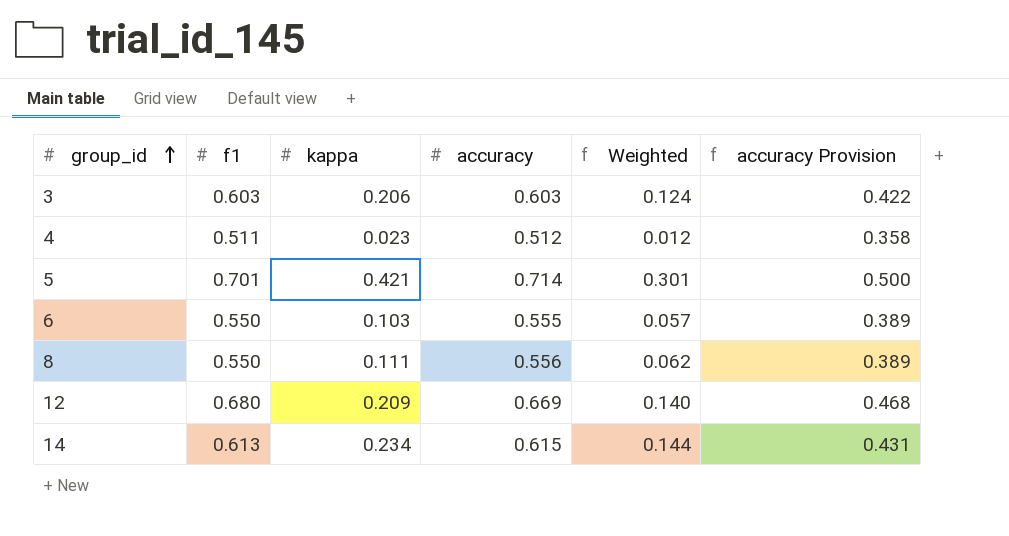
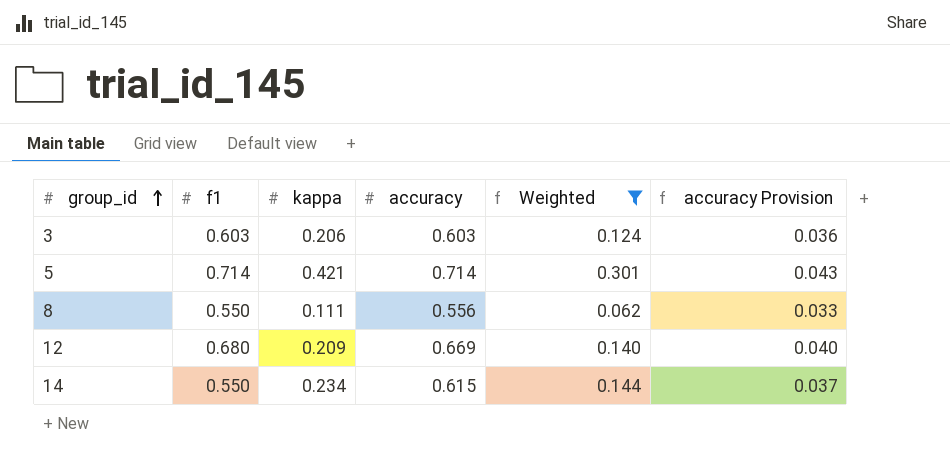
filter: none -> Weighted >= 0.062
column accuracy Provision | formula: [accuracy] * 0.7 -> [accuracy] * 0.06
5 | f1: 0.701 -> 0.714
14 | f1: 0.613 -> 0.550

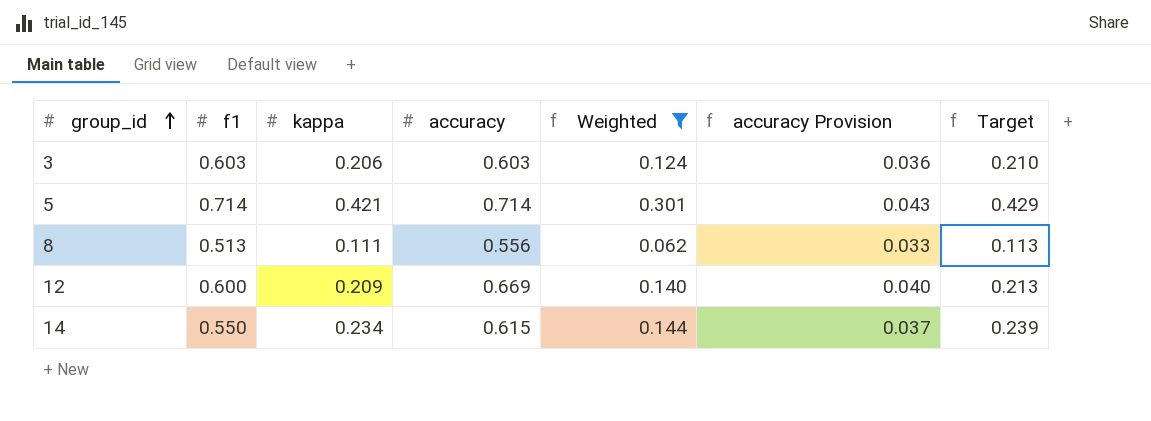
column Target | formula: none -> [kappa] * 1.02
8 | f1: 0.550 -> 0.513
12 | f1: 0.680 -> 0.600

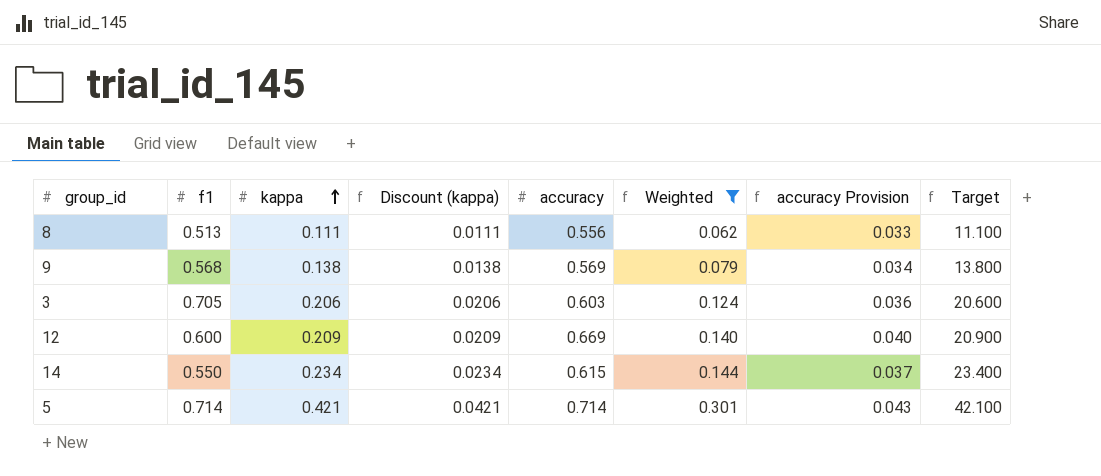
row order: group_id ascending -> kappa ascending
column Discount (kappa) | formula: none -> [kappa] * 0.1
column Target | formula: [kappa] * 1.02 -> [kappa] * 100
row 9: none -> 0.568 | 0.138 | 0.0138 | 0.569 | 0.079 | 0.034 | 13.800
3 | f1: 0.603 -> 0.705

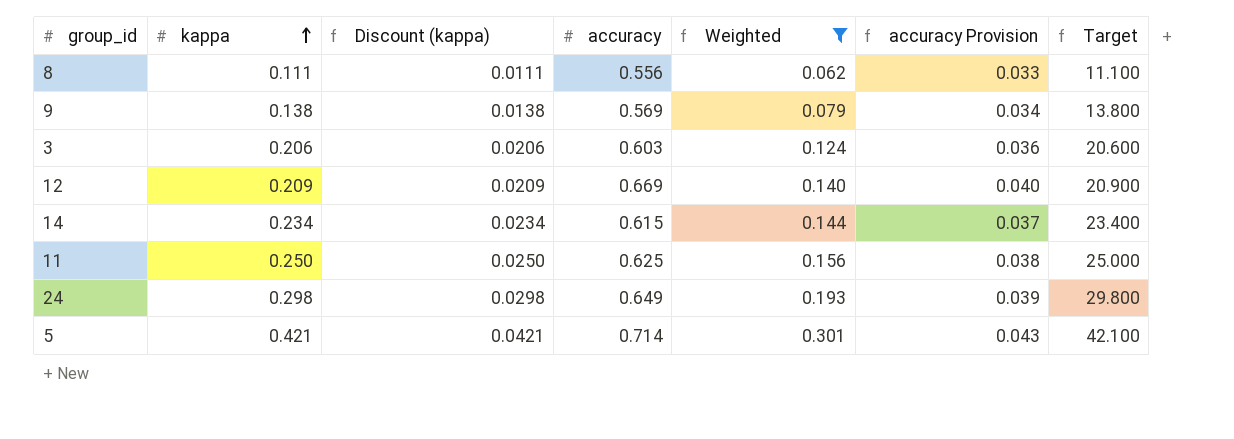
column f1 | position: 2 -> none
row 11: none -> 0.250 | 0.0250 | 0.625 | 0.156 | 0.038 | 25.000
row 24: none -> 0.298 | 0.0298 | 0.649 | 0.193 | 0.039 | 29.800

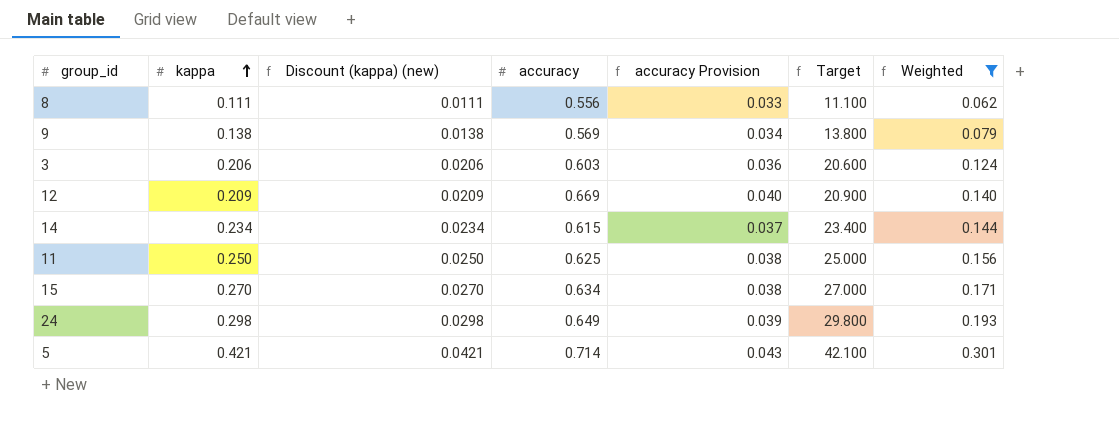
column name: Discount (kappa) -> Discount (kappa) (new)
column Weighted | position: 5 -> 7
row 15: none -> 0.270 | 0.0270 | 0.634 | 0.038 | 27.000 | 0.171

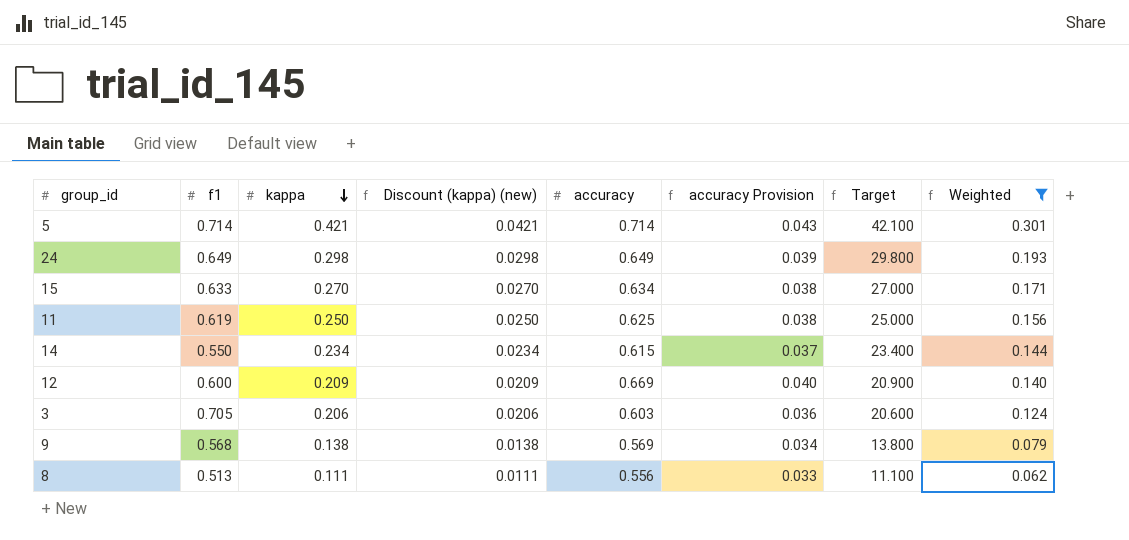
row order: kappa ascending -> kappa descending
column f1 | position: none -> 2

